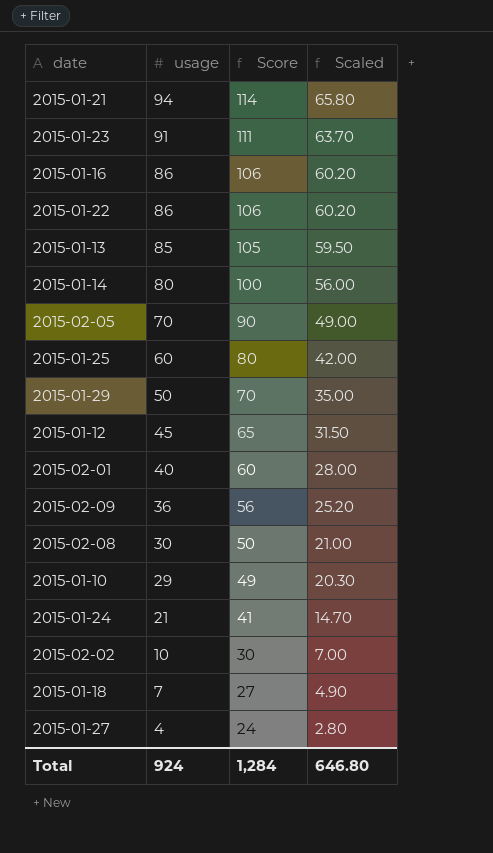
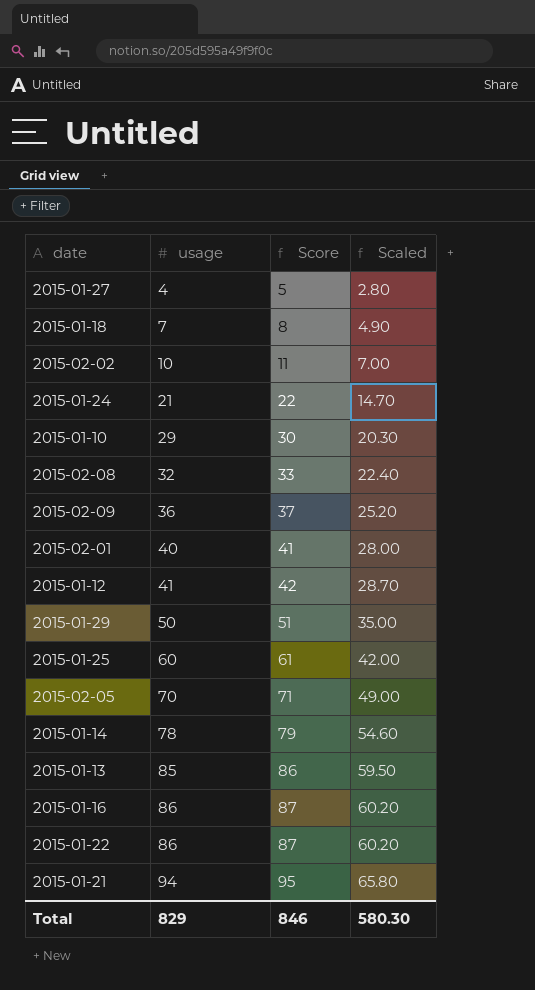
row order: usage descending -> usage ascending
column Score | formula: [usage] + 20 -> [usage] + 1
row 2015-01-23: 91 | 111 | 63.70 -> none
2015-02-08 | usage: 30 -> 32
2015-02-08 | Scaled: 21.00 -> 22.40
2015-01-12 | usage: 45 -> 41
2015-01-12 | Scaled: 31.50 -> 28.70
2015-01-14 | usage: 80 -> 78
2015-01-14 | Scaled: 56.00 -> 54.60
Total | usage: 924 -> 829
Total | Score: 1,284 -> 846
Total | Scaled: 646.80 -> 580.30

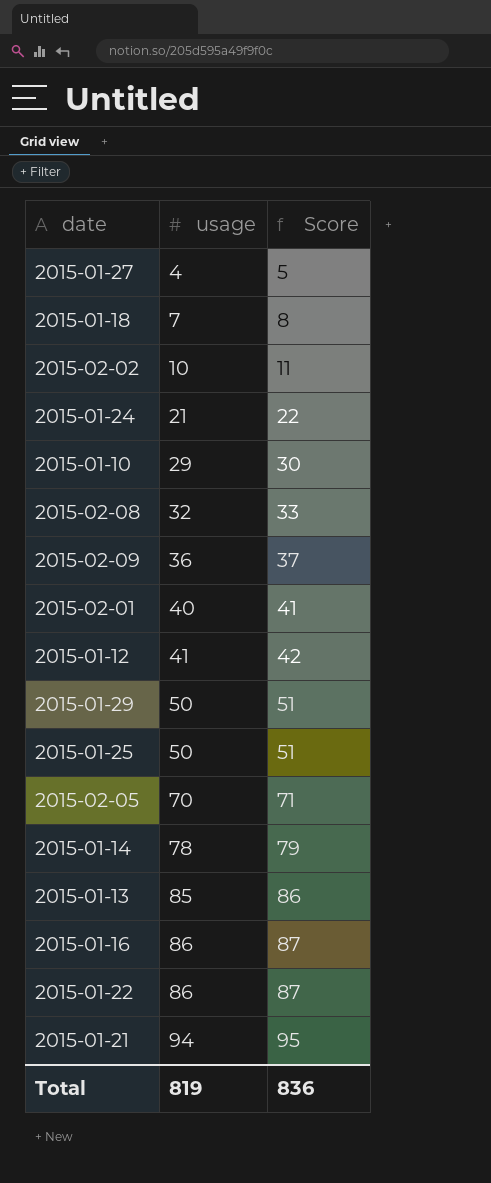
column Scaled | formula: [usage] * 0.7 -> none
2015-01-25 | usage: 60 -> 50
2015-01-25 | Score: 61 -> 51
Total | usage: 829 -> 819
Total | Score: 846 -> 836

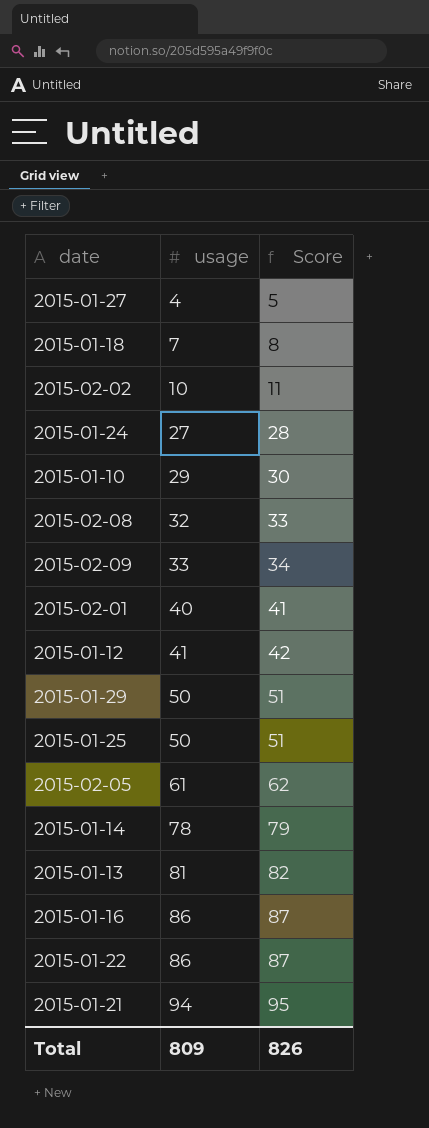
2015-01-24 | usage: 21 -> 27
2015-01-24 | Score: 22 -> 28
2015-02-09 | usage: 36 -> 33
2015-02-09 | Score: 37 -> 34
2015-02-05 | usage: 70 -> 61
2015-02-05 | Score: 71 -> 62
2015-01-13 | usage: 85 -> 81
2015-01-13 | Score: 86 -> 82
Total | usage: 819 -> 809
Total | Score: 836 -> 826

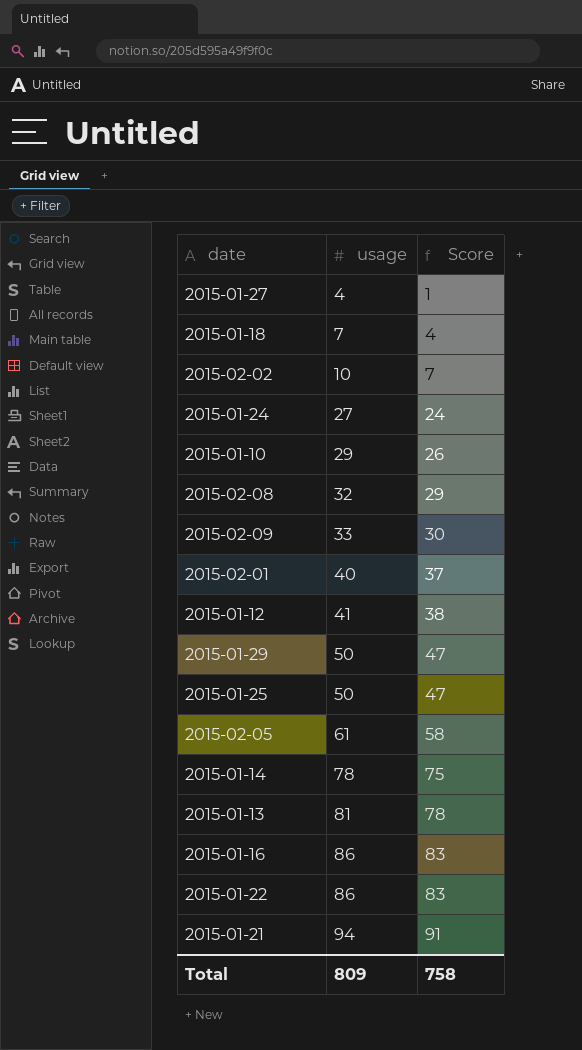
column Score | formula: [usage] + 1 -> [usage] - 3
Total | Score: 826 -> 758

